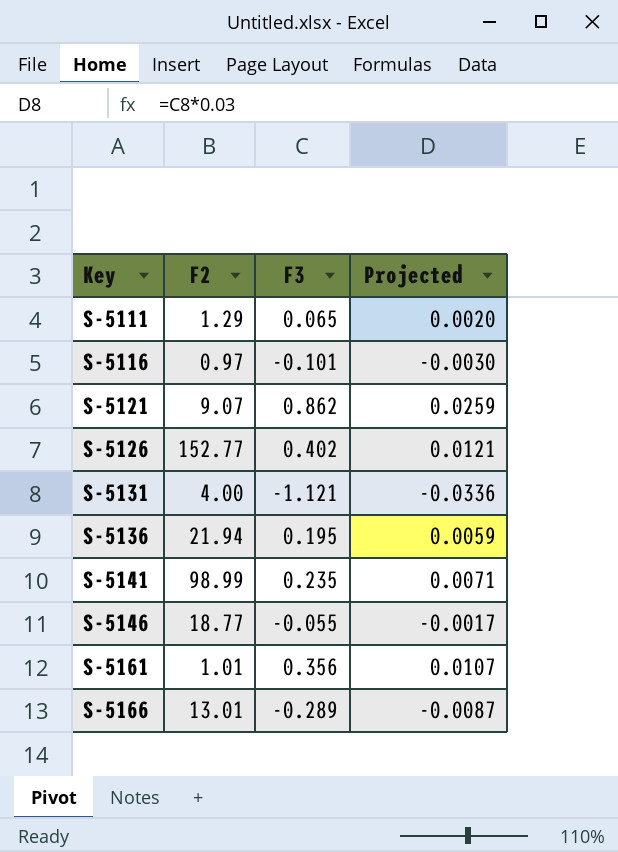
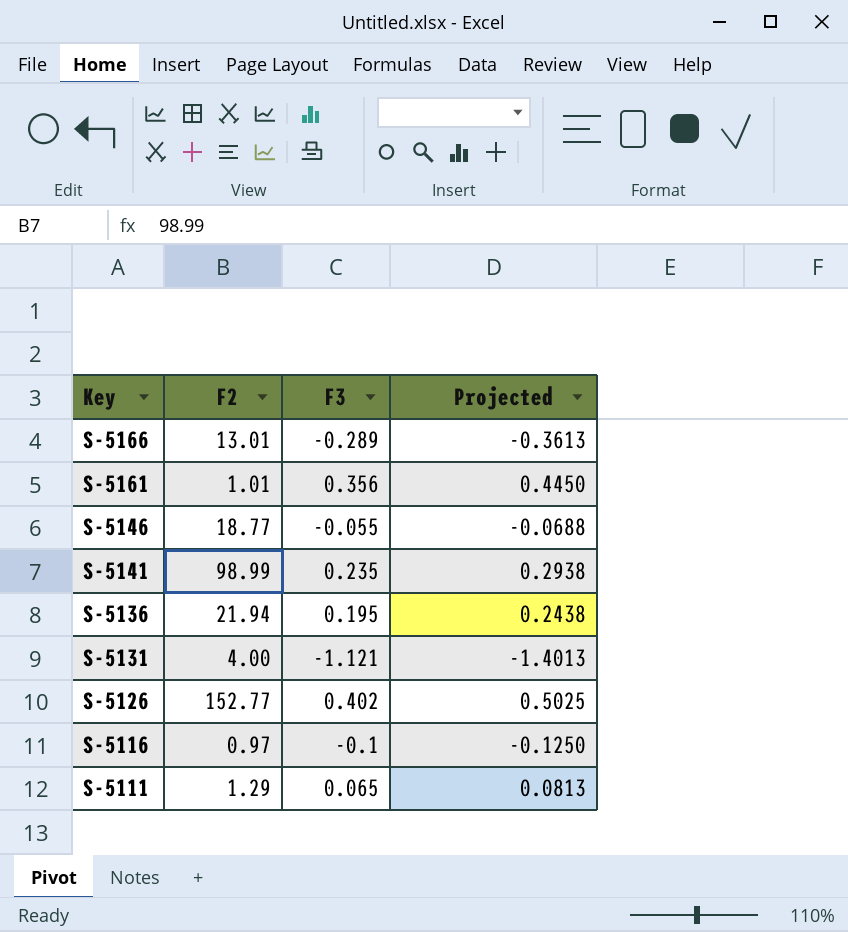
row order: Key ascending -> Key descending
column Projected | formula: [F3] * 0.03 -> [F3] * 1.25
row S-5121: 9.07 | 0.862 | 0.0259 -> none
S-5116 | F3: -0.101 -> -0.1

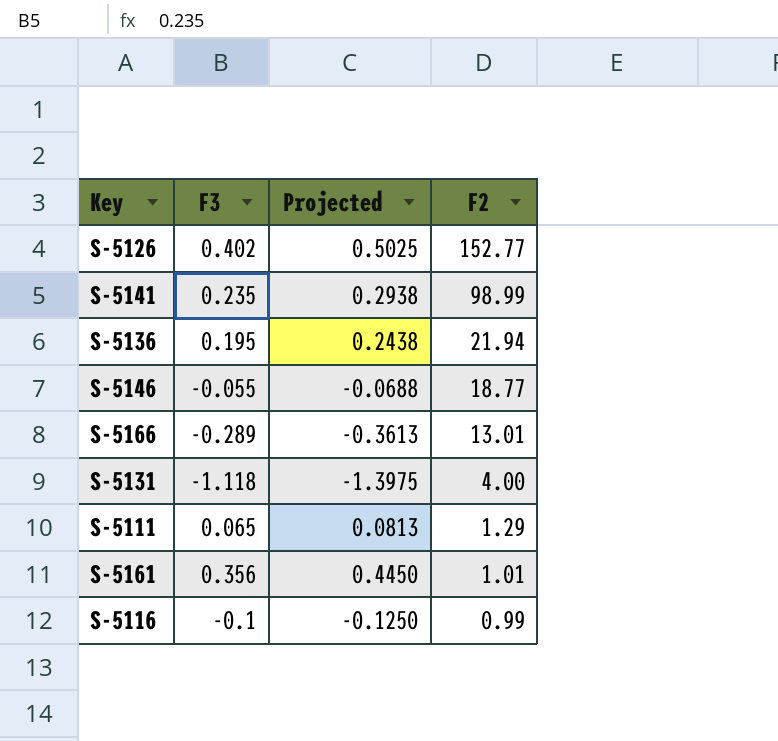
row order: Key descending -> F2 descending
column F2 | position: 2 -> 4
S-5131 | F3: -1.121 -> -1.118
S-5131 | Projected: -1.4013 -> -1.3975
S-5116 | F2: 0.97 -> 0.99

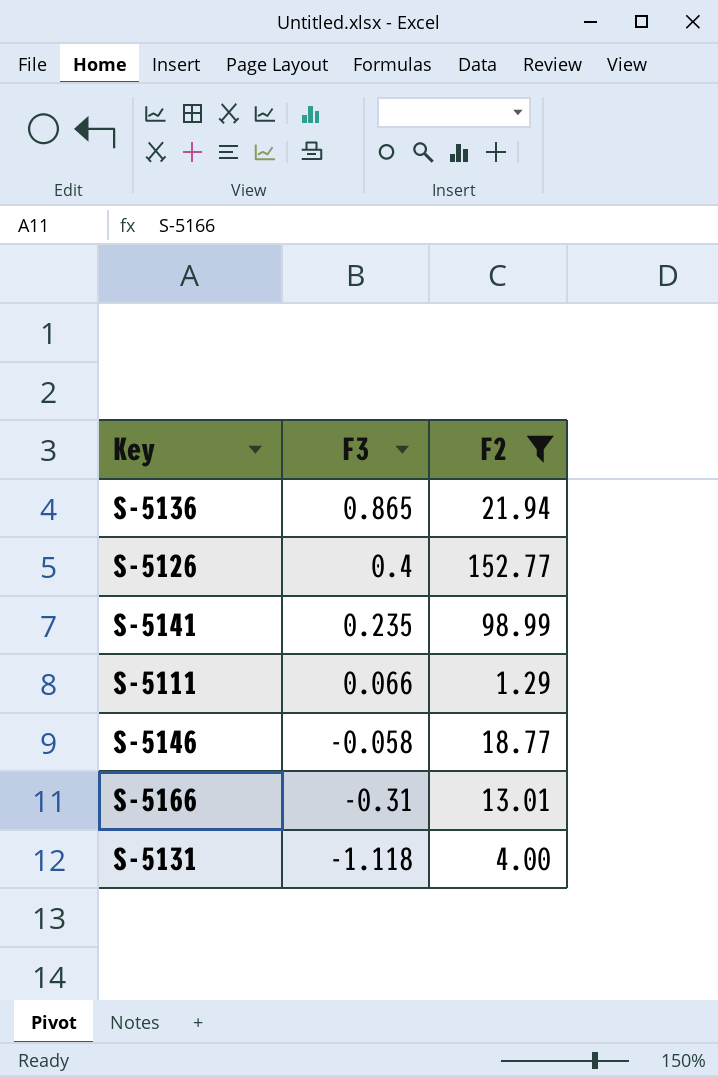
filter: none -> F2 >= 1.29
row order: F2 descending -> F3 descending
column Projected | formula: [F3] * 1.25 -> none
S-5136 | F3: 0.195 -> 0.865
S-5126 | F3: 0.402 -> 0.4
S-5111 | F3: 0.065 -> 0.066
S-5146 | F3: -0.055 -> -0.058
S-5166 | F3: -0.289 -> -0.31

